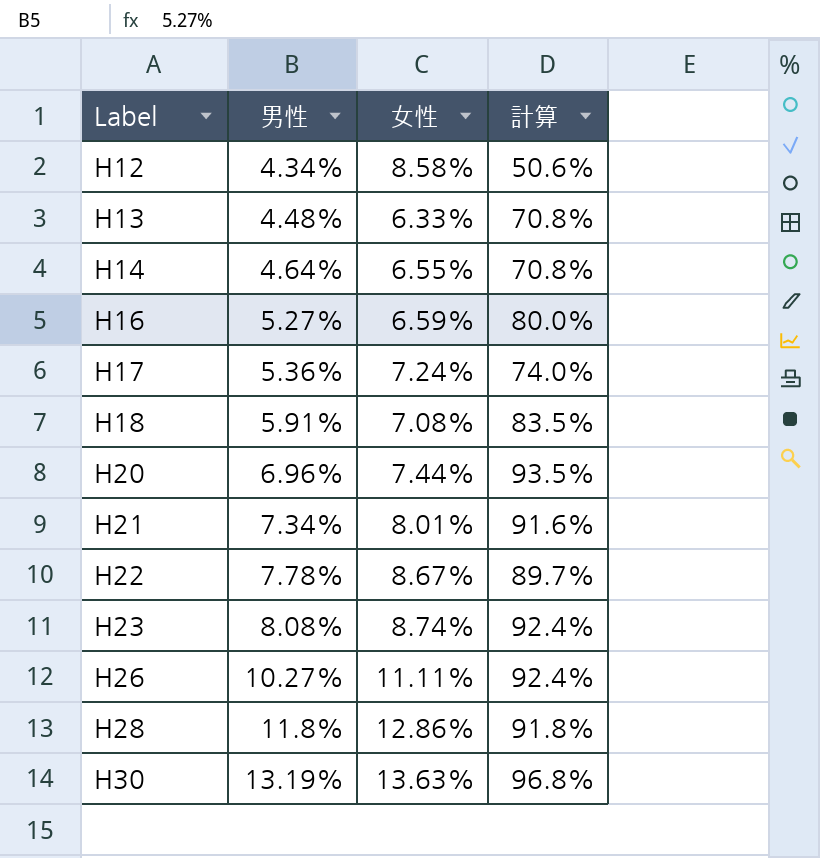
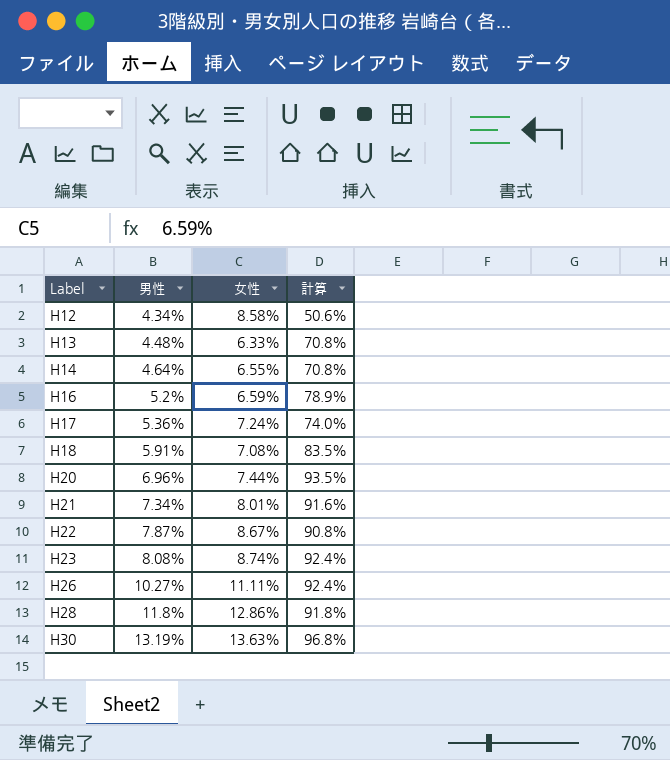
H16 | 男性: 5.27% -> 5.2%
H16 | 計算: 80.0% -> 78.9%
H22 | 男性: 7.78% -> 7.87%
H22 | 計算: 89.7% -> 90.8%

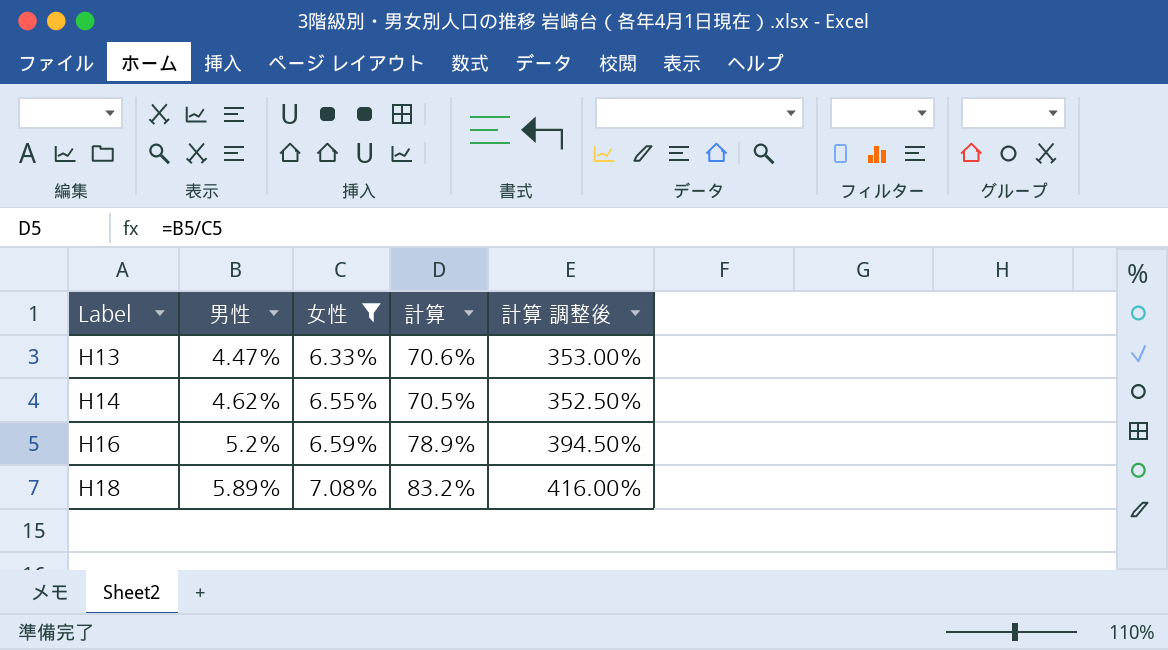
filter: none -> 女性 <= 7.08%
column 計算 調整後 | formula: none -> [計算] * 5
H13 | 男性: 4.48% -> 4.47%
H13 | 計算: 70.8% -> 70.6%
H14 | 男性: 4.64% -> 4.62%
H14 | 計算: 70.8% -> 70.5%
H18 | 男性: 5.91% -> 5.89%
H18 | 計算: 83.5% -> 83.2%

